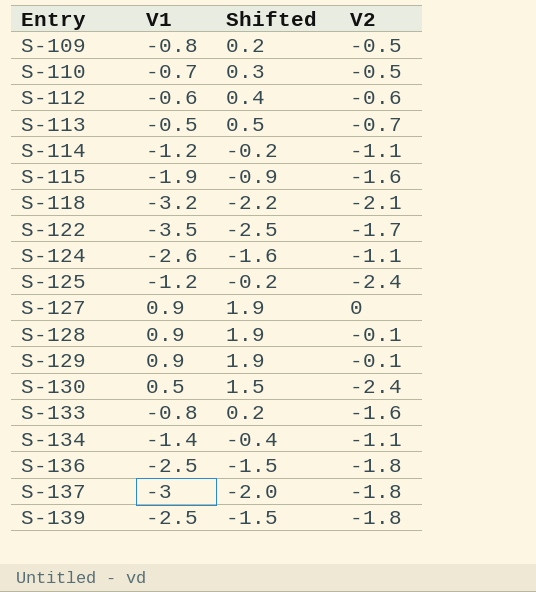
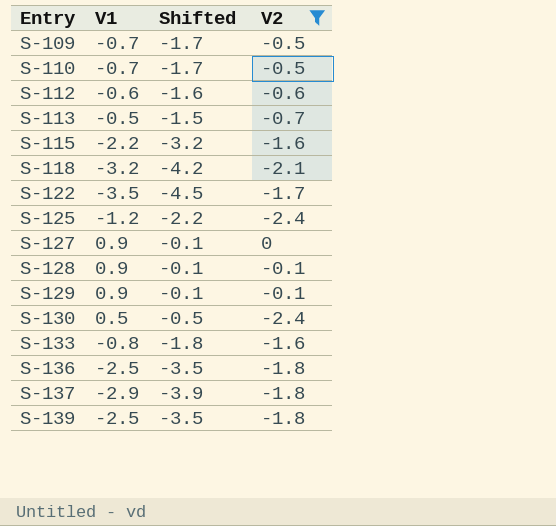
filter: none -> V2 != -1.1
column Shifted | formula: [V1] + 1 -> [V1] - 1
S-109 | V1: -0.8 -> -0.7
S-115 | V1: -1.9 -> -2.2
S-137 | V1: -3 -> -2.9

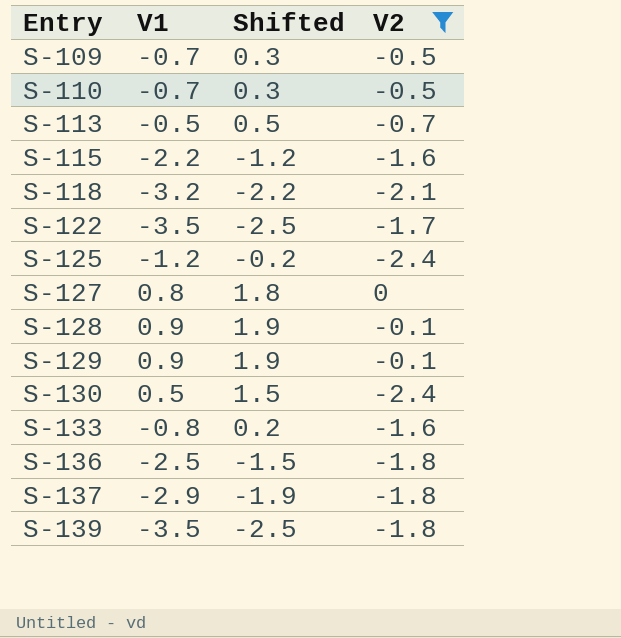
column Shifted | formula: [V1] - 1 -> [V1] + 1
row S-112: -0.6 | -1.6 | -0.6 -> none
S-127 | V1: 0.9 -> 0.8
S-139 | V1: -2.5 -> -3.5

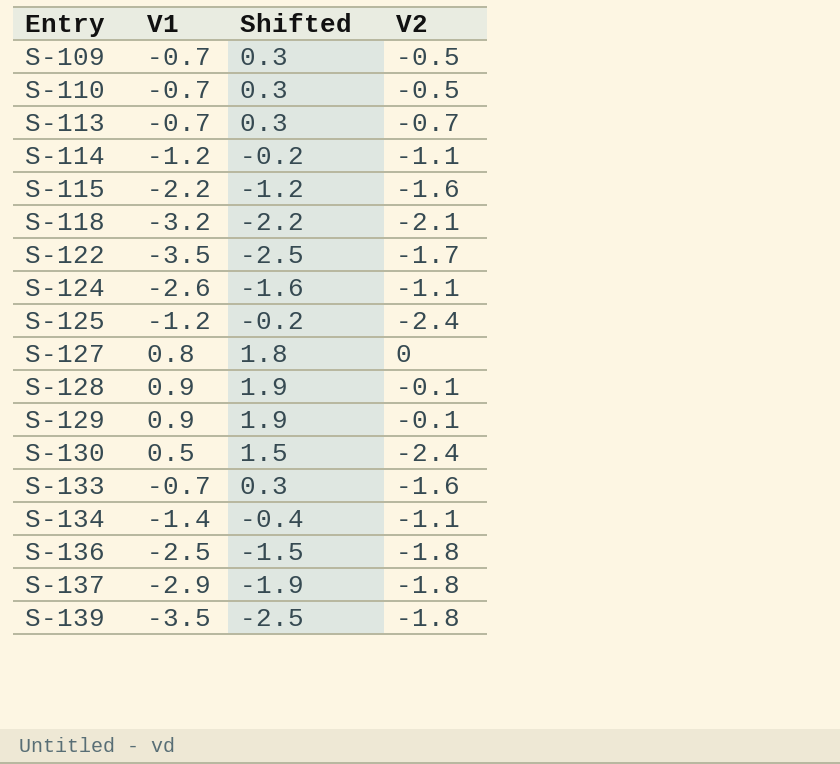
filter: V2 != -1.1 -> none
S-113 | V1: -0.5 -> -0.7
S-113 | Shifted: 0.5 -> 0.3
S-133 | V1: -0.8 -> -0.7
S-133 | Shifted: 0.2 -> 0.3

